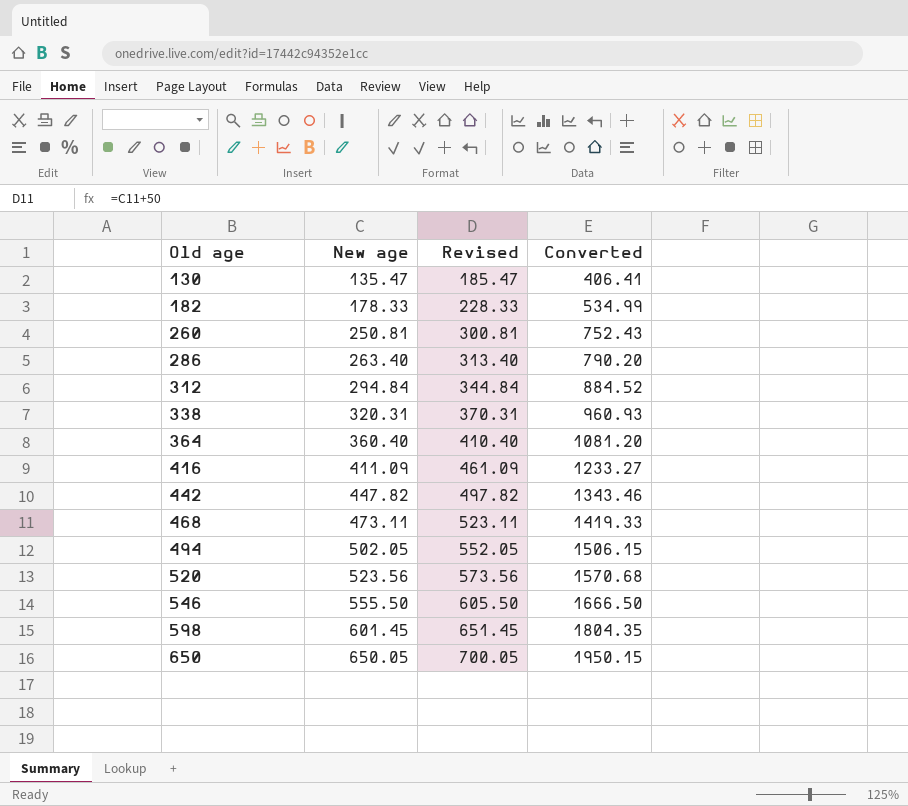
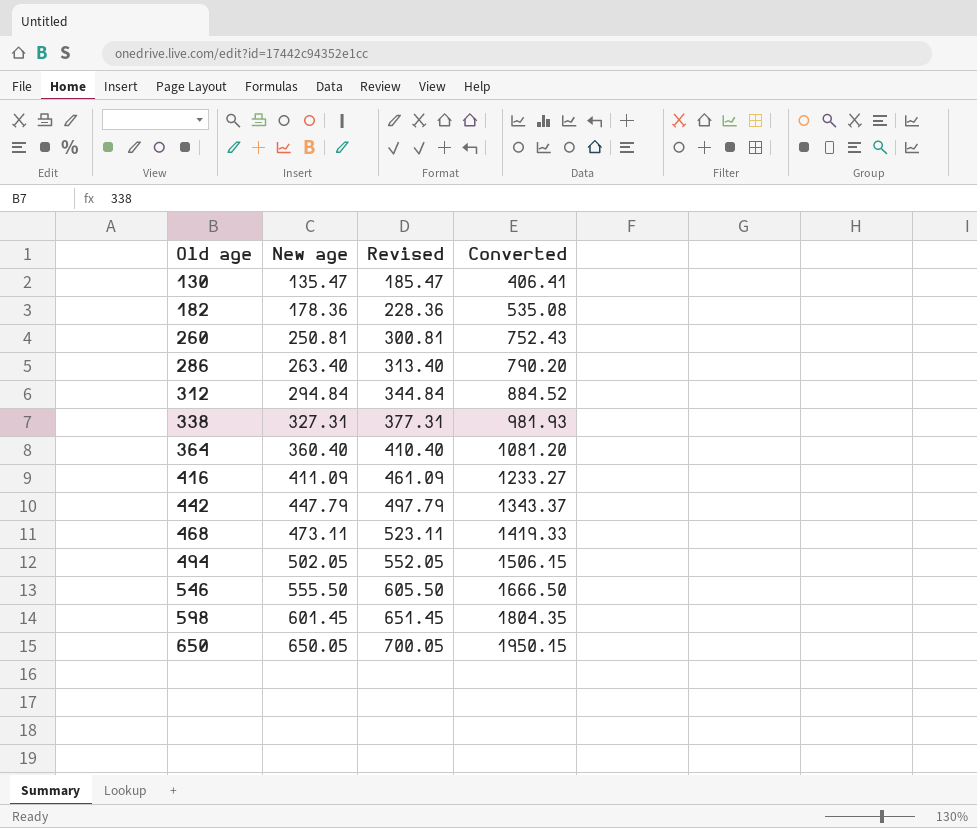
row 520: 523.56 | 573.56 | 1570.68 -> none
182 | New age: 178.33 -> 178.36
182 | Revised: 228.33 -> 228.36
182 | Converted: 534.99 -> 535.08
338 | New age: 320.31 -> 327.31
338 | Revised: 370.31 -> 377.31
338 | Converted: 960.93 -> 981.93
442 | New age: 447.82 -> 447.79
442 | Revised: 497.82 -> 497.79
442 | Converted: 1343.46 -> 1343.37

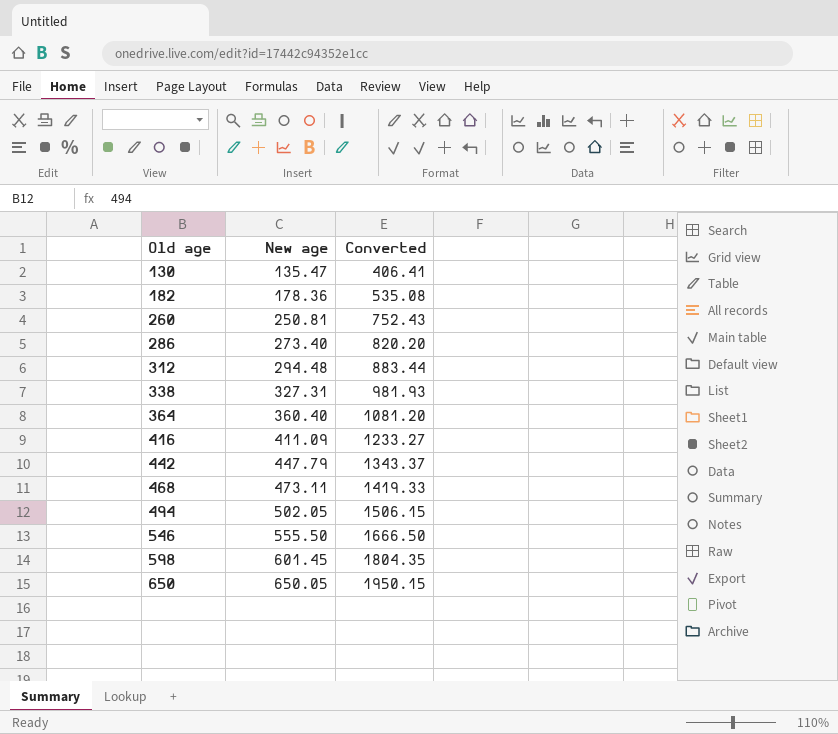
column Revised | formula: [New age] + 50 -> none
286 | New age: 263.40 -> 273.40
286 | Converted: 790.20 -> 820.20
312 | New age: 294.84 -> 294.48
312 | Converted: 884.52 -> 883.44

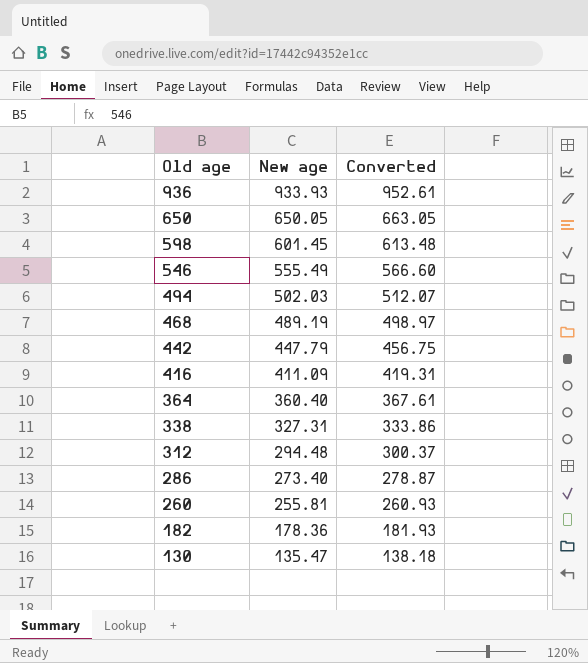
row order: Old age ascending -> Old age descending
column Converted | formula: [New age] * 3 -> [New age] * 1.02
row 936: none -> 933.93 | 952.61
546 | New age: 555.50 -> 555.49
494 | New age: 502.05 -> 502.03
468 | New age: 473.11 -> 489.19
260 | New age: 250.81 -> 255.81

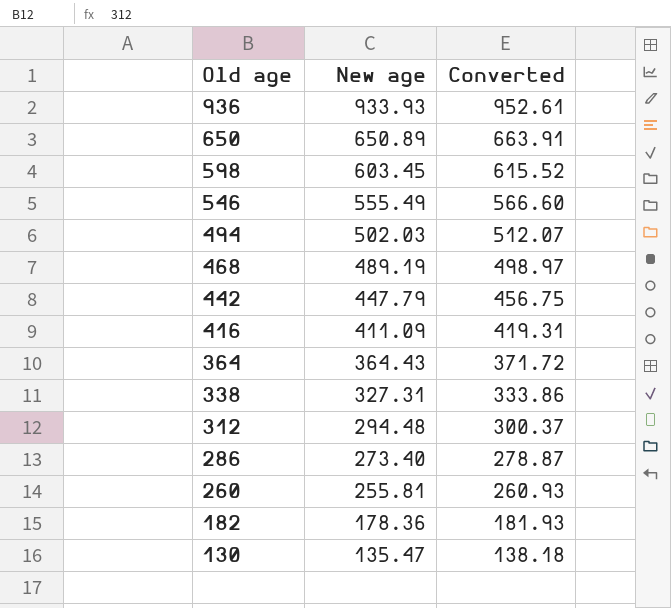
650 | New age: 650.05 -> 650.89
650 | Converted: 663.05 -> 663.91
598 | New age: 601.45 -> 603.45
598 | Converted: 613.48 -> 615.52
364 | New age: 360.40 -> 364.43
364 | Converted: 367.61 -> 371.72

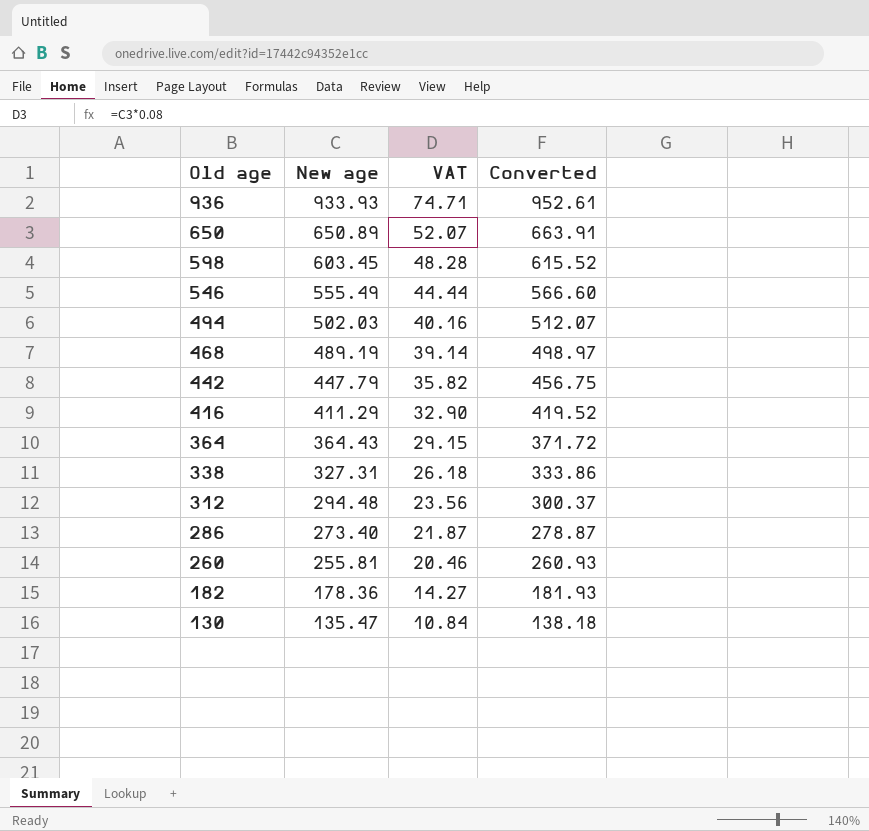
column VAT | formula: none -> [New age] * 0.08
416 | New age: 411.09 -> 411.29
416 | Converted: 419.31 -> 419.52

